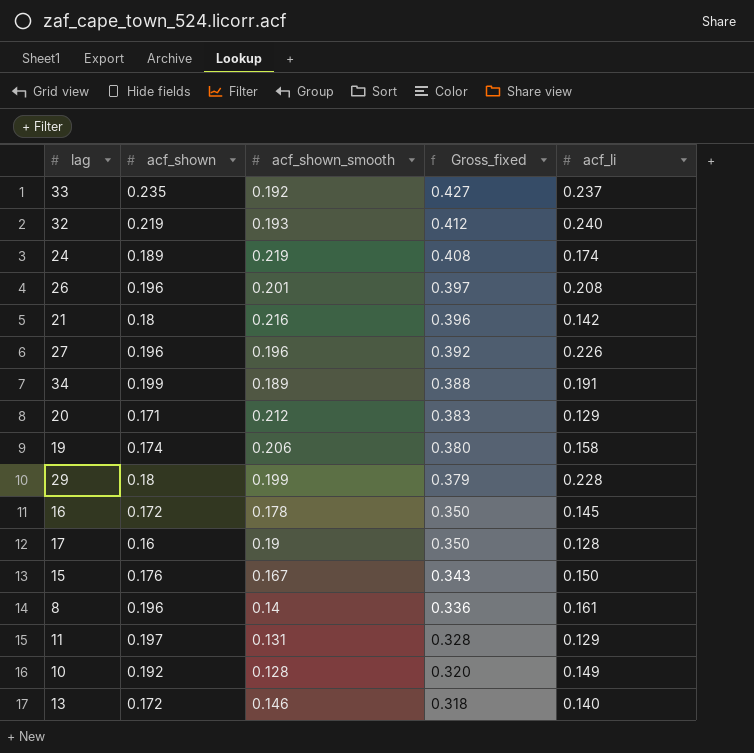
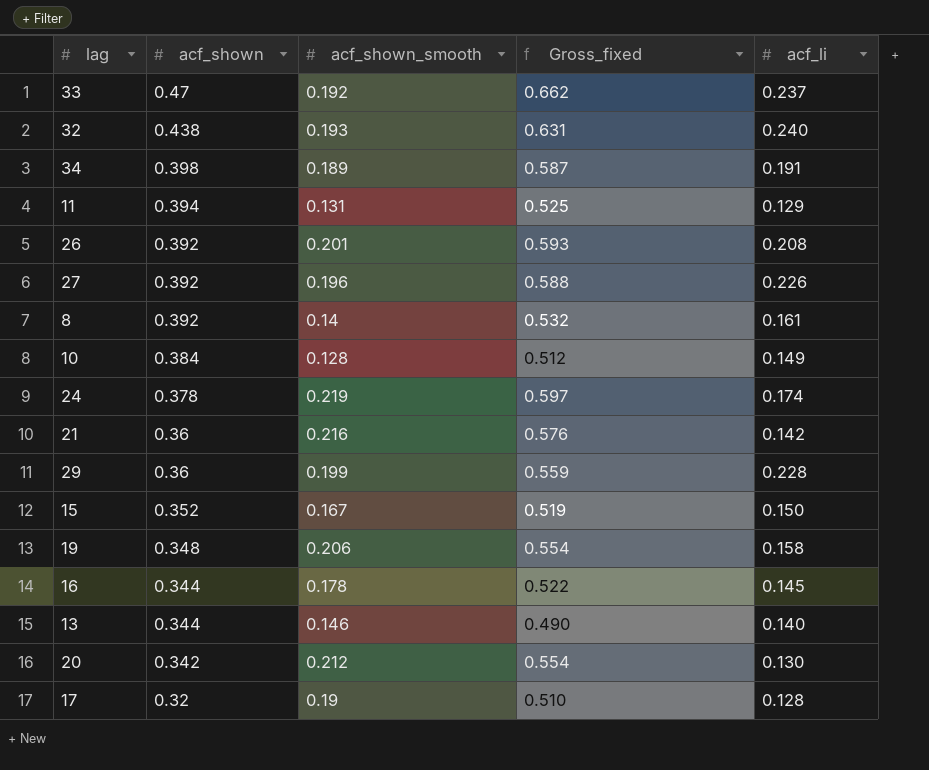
row order: Gross_fixed descending -> acf_shown descending
33 | acf_shown: 0.235 -> 0.47
33 | Gross_fixed: 0.427 -> 0.662
32 | acf_shown: 0.219 -> 0.438
32 | Gross_fixed: 0.412 -> 0.631
34 | acf_shown: 0.199 -> 0.398
34 | Gross_fixed: 0.388 -> 0.587
11 | acf_shown: 0.197 -> 0.394
11 | Gross_fixed: 0.328 -> 0.525
26 | acf_shown: 0.196 -> 0.392
26 | Gross_fixed: 0.397 -> 0.593
27 | acf_shown: 0.196 -> 0.392
27 | Gross_fixed: 0.392 -> 0.588
8 | acf_shown: 0.196 -> 0.392
8 | Gross_fixed: 0.336 -> 0.532
10 | acf_shown: 0.192 -> 0.384
10 | Gross_fixed: 0.320 -> 0.512
24 | acf_shown: 0.189 -> 0.378
24 | Gross_fixed: 0.408 -> 0.597
21 | acf_shown: 0.18 -> 0.36
21 | Gross_fixed: 0.396 -> 0.576
29 | acf_shown: 0.18 -> 0.36
29 | Gross_fixed: 0.379 -> 0.559
15 | acf_shown: 0.176 -> 0.352
15 | Gross_fixed: 0.343 -> 0.519
19 | acf_shown: 0.174 -> 0.348
19 | Gross_fixed: 0.380 -> 0.554
16 | acf_shown: 0.172 -> 0.344
16 | Gross_fixed: 0.350 -> 0.522
13 | acf_shown: 0.172 -> 0.344
13 | Gross_fixed: 0.318 -> 0.490
20 | acf_shown: 0.171 -> 0.342
20 | Gross_fixed: 0.383 -> 0.554
20 | acf_li: 0.129 -> 0.130
17 | acf_shown: 0.16 -> 0.32
17 | Gross_fixed: 0.350 -> 0.510

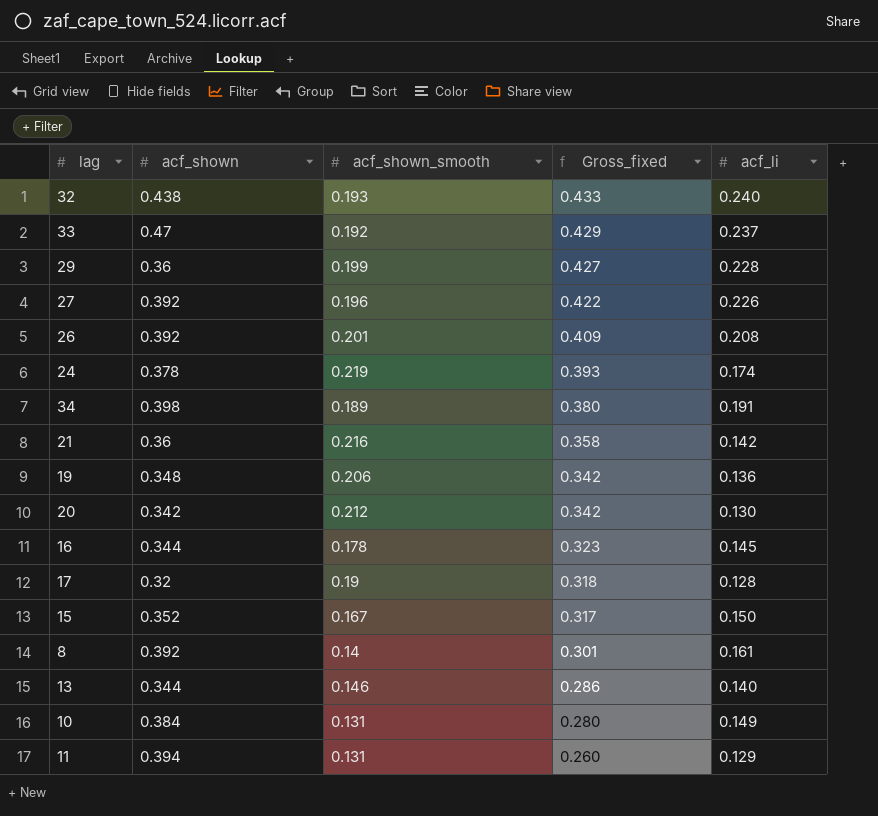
row order: acf_shown descending -> Gross_fixed descending
column Gross_fixed | formula: [acf_shown] + [acf_shown_smooth] -> [acf_shown_smooth] + [acf_li]
19 | acf_li: 0.158 -> 0.136
10 | acf_shown_smooth: 0.128 -> 0.131

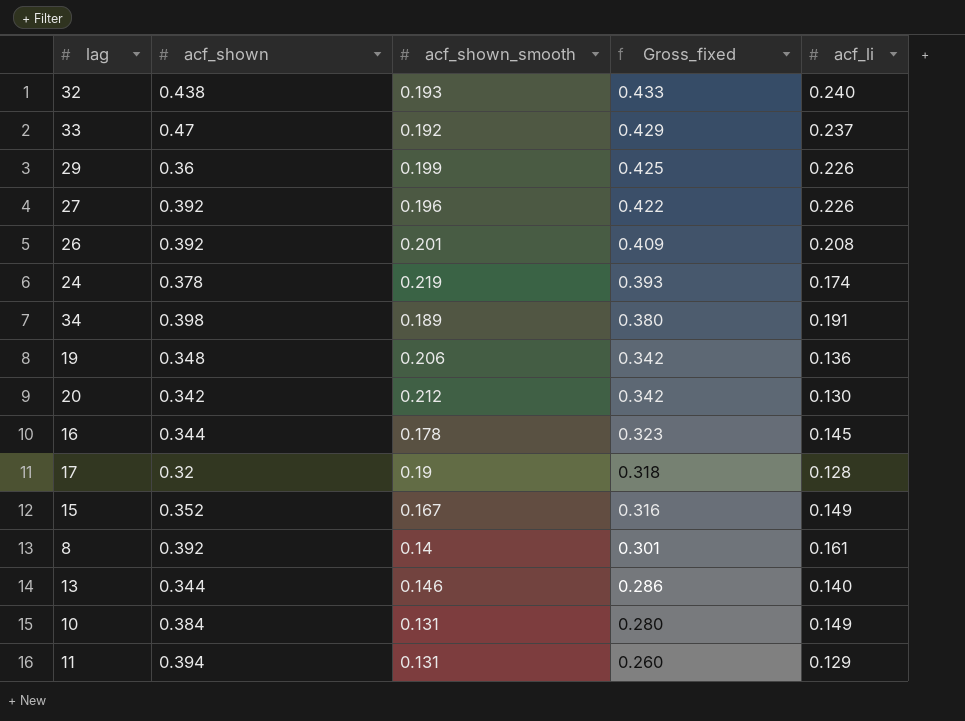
row 21: 0.36 | 0.216 | 0.358 | 0.142 -> none
29 | Gross_fixed: 0.427 -> 0.425
29 | acf_li: 0.228 -> 0.226
15 | Gross_fixed: 0.317 -> 0.316
15 | acf_li: 0.150 -> 0.149

